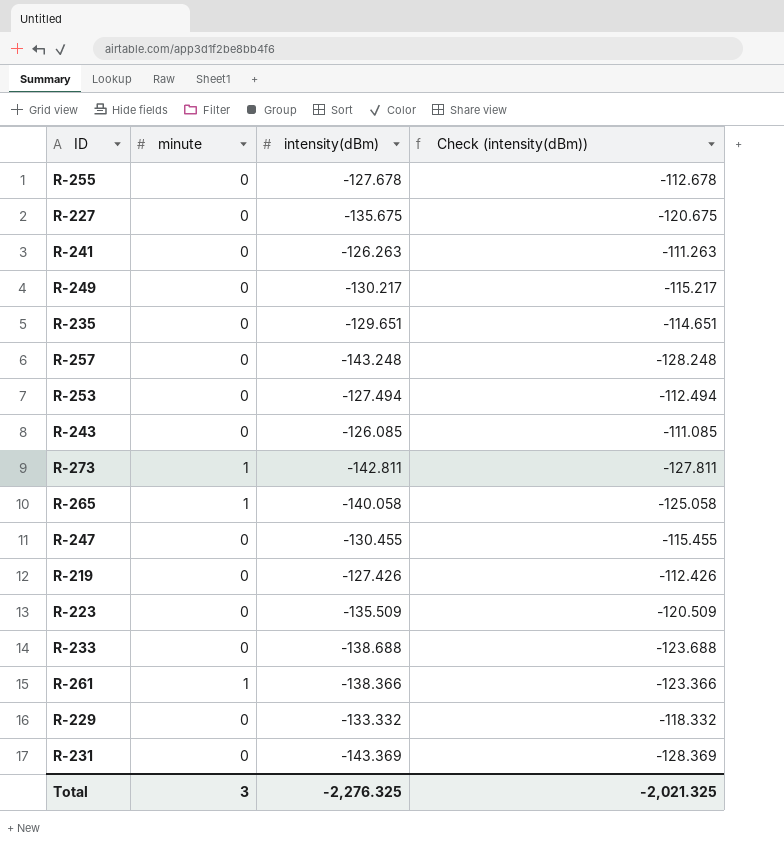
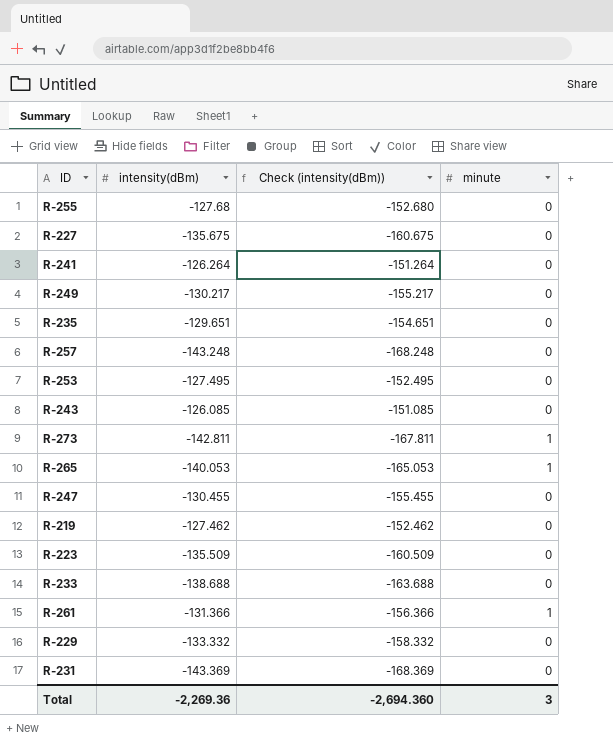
column Check (intensity(dBm)) | formula: [intensity(dBm)] + 15 -> [intensity(dBm)] - 25
column minute | position: 2 -> 4
R-255 | intensity(dBm): -127.678 -> -127.68
R-241 | intensity(dBm): -126.263 -> -126.264
R-253 | intensity(dBm): -127.494 -> -127.495
R-265 | intensity(dBm): -140.058 -> -140.053
R-219 | intensity(dBm): -127.426 -> -127.462
R-261 | intensity(dBm): -138.366 -> -131.366
Total | intensity(dBm): -2,276.325 -> -2,269.36
Total | Check (intensity(dBm)): -2,021.325 -> -2,694.360

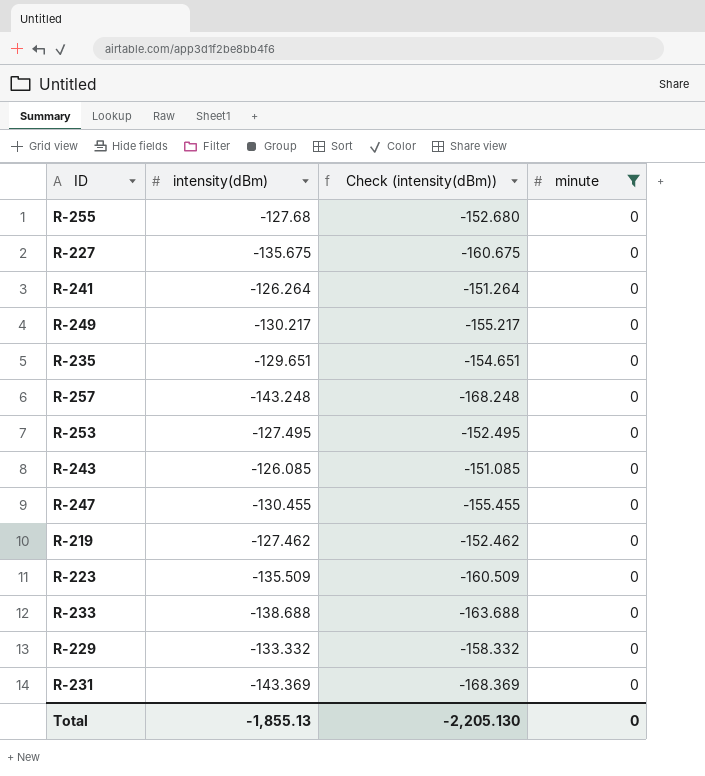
filter: none -> minute = 0
Total | intensity(dBm): -2,269.36 -> -1,855.13
Total | Check (intensity(dBm)): -2,694.360 -> -2,205.130
Total | minute: 3 -> 0

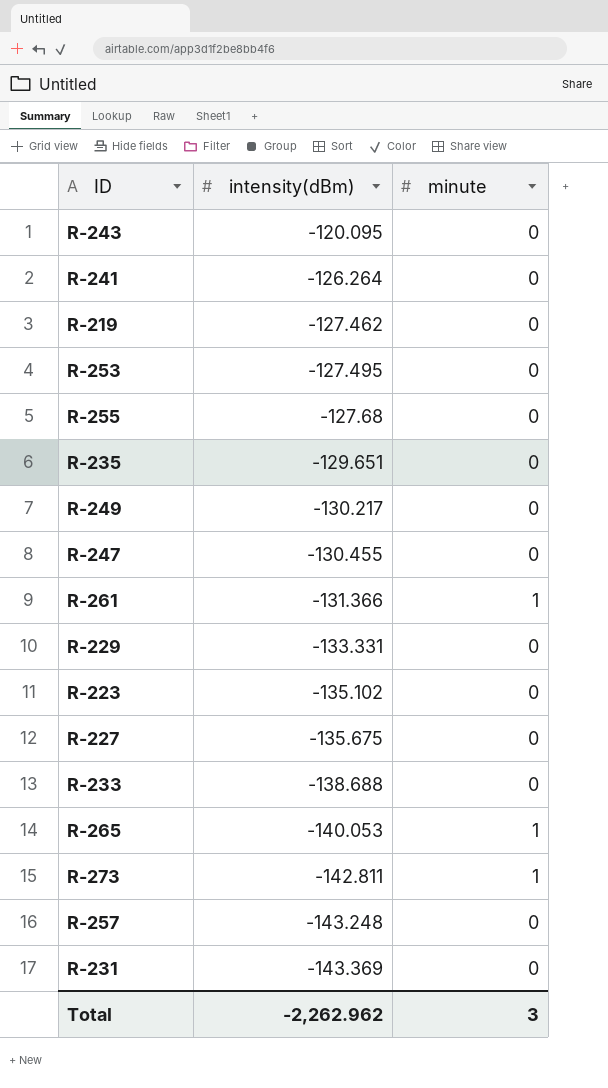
filter: minute = 0 -> none
row order: none -> intensity(dBm) descending
column Check (intensity(dBm)) | formula: [intensity(dBm)] - 25 -> none
R-243 | intensity(dBm): -126.085 -> -120.095
R-229 | intensity(dBm): -133.332 -> -133.331
R-223 | intensity(dBm): -135.509 -> -135.102
Total | intensity(dBm): -1,855.13 -> -2,262.962
Total | minute: 0 -> 3

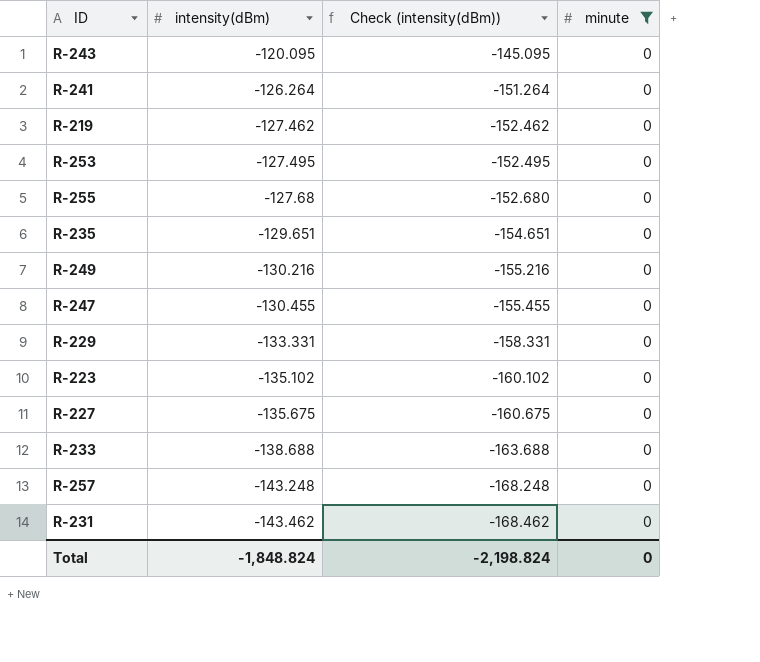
filter: none -> minute = 0
column Check (intensity(dBm)) | formula: none -> [intensity(dBm)] - 25
R-249 | intensity(dBm): -130.217 -> -130.216
R-231 | intensity(dBm): -143.369 -> -143.462
Total | intensity(dBm): -2,262.962 -> -1,848.824
Total | minute: 3 -> 0

